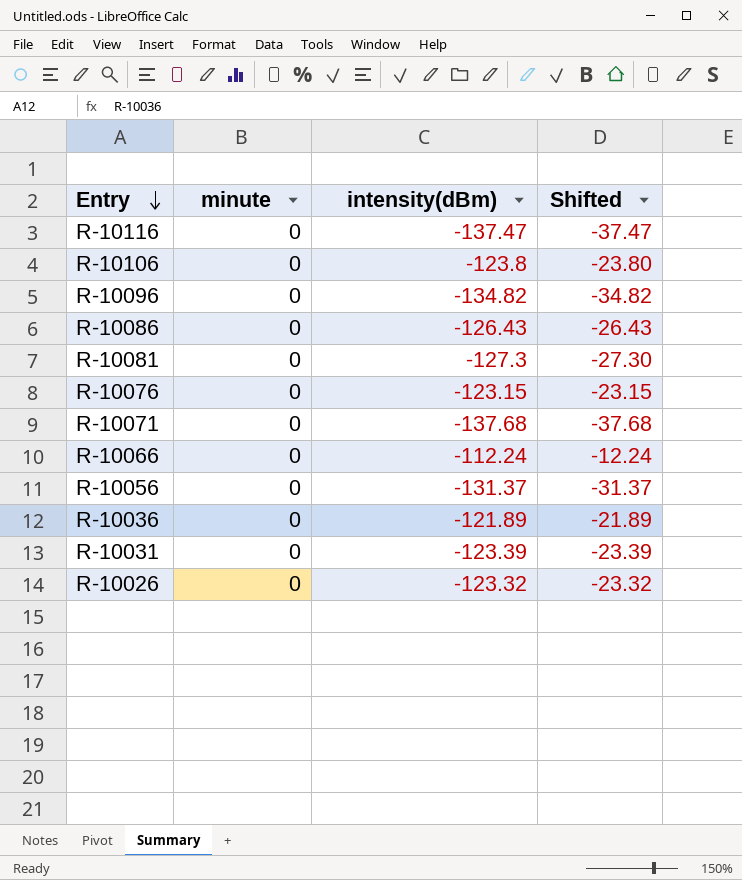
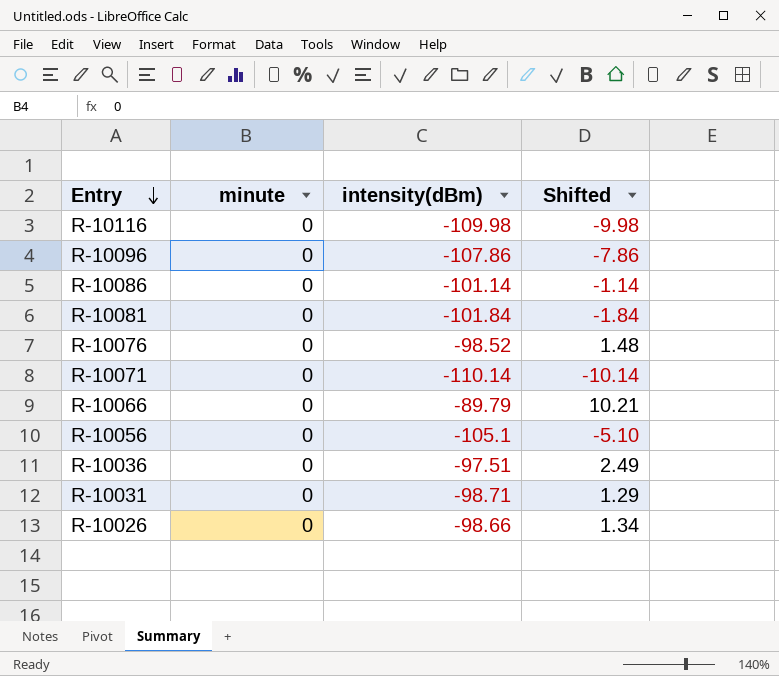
row R-10106: 0 | -123.8 | -23.80 -> none
R-10116 | intensity(dBm): -137.47 -> -109.98
R-10116 | Shifted: -37.47 -> -9.98
R-10096 | intensity(dBm): -134.82 -> -107.86
R-10096 | Shifted: -34.82 -> -7.86
R-10086 | intensity(dBm): -126.43 -> -101.14
R-10086 | Shifted: -26.43 -> -1.14
R-10081 | intensity(dBm): -127.3 -> -101.84
R-10081 | Shifted: -27.30 -> -1.84
R-10076 | intensity(dBm): -123.15 -> -98.52
R-10076 | Shifted: -23.15 -> 1.48
R-10071 | intensity(dBm): -137.68 -> -110.14
R-10071 | Shifted: -37.68 -> -10.14
R-10066 | intensity(dBm): -112.24 -> -89.79
R-10066 | Shifted: -12.24 -> 10.21
R-10056 | intensity(dBm): -131.37 -> -105.1
R-10056 | Shifted: -31.37 -> -5.10
R-10036 | intensity(dBm): -121.89 -> -97.51
R-10036 | Shifted: -21.89 -> 2.49
R-10031 | intensity(dBm): -123.39 -> -98.71
R-10031 | Shifted: -23.39 -> 1.29
R-10026 | intensity(dBm): -123.32 -> -98.66
R-10026 | Shifted: -23.32 -> 1.34

